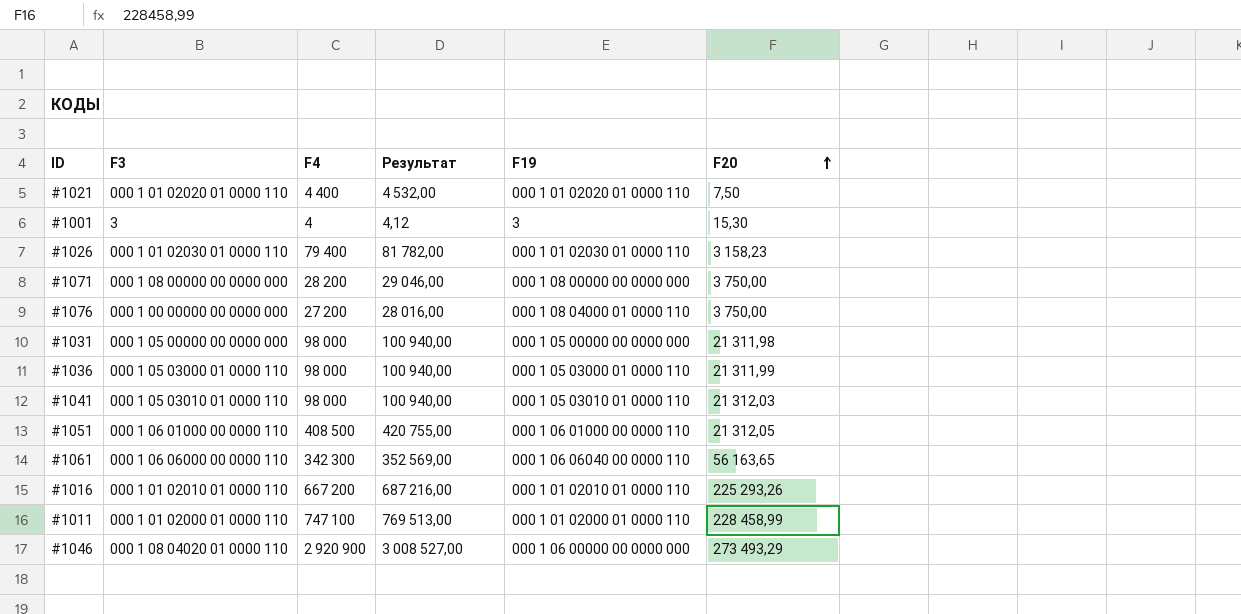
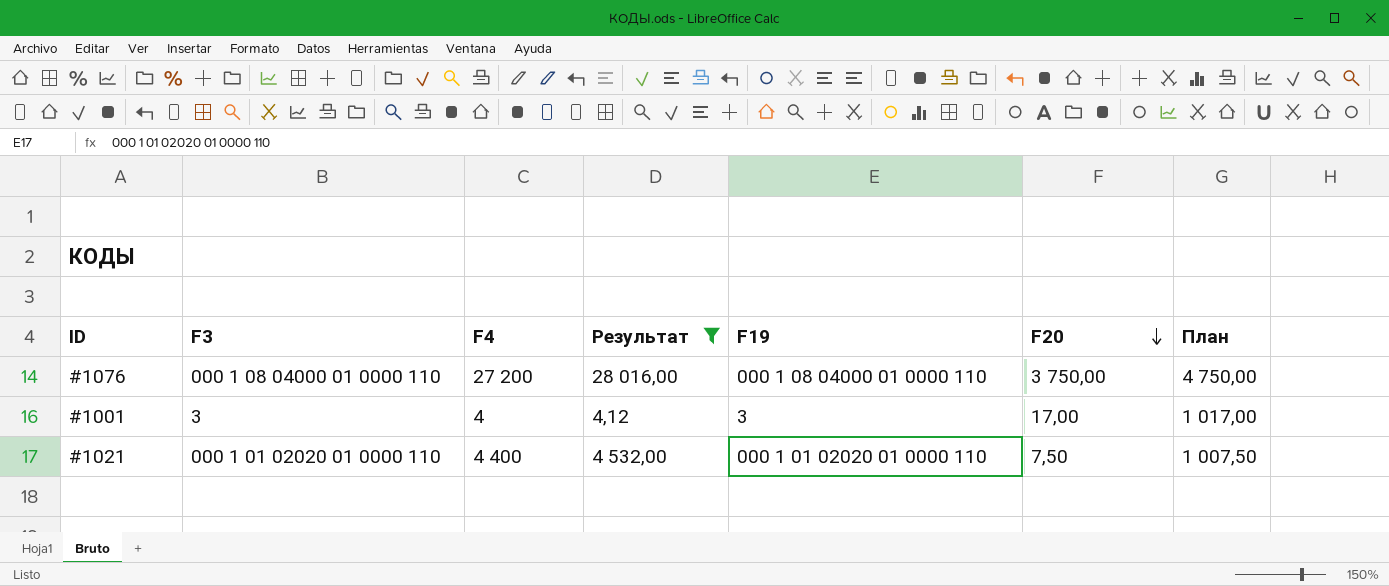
filter: none -> Результат <= 28 016,00
row order: F20 ascending -> F20 descending
column План | formula: none -> [F20] + 1000
#1076 | F3: 000 1 00 00000 00 0000 000 -> 000 1 08 04000 01 0000 110
#1001 | F20: 15,30 -> 17,00

